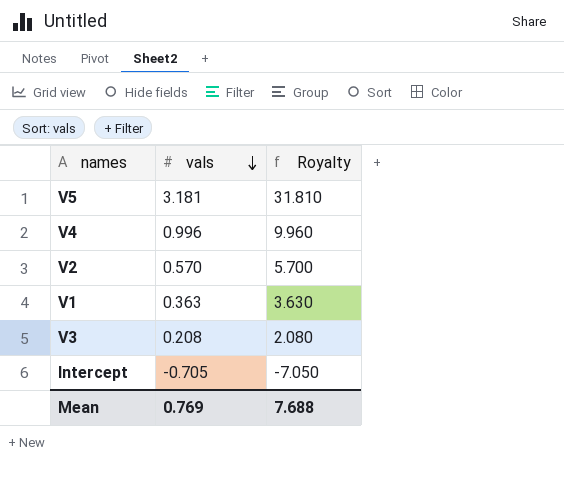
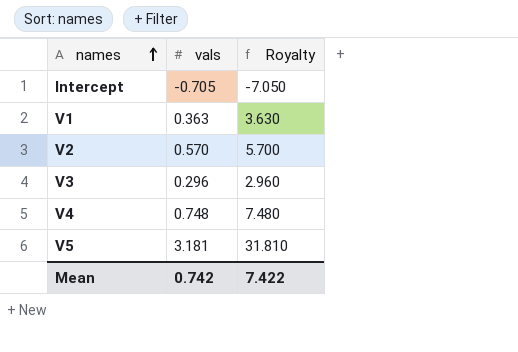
row order: vals descending -> names ascending
V3 | vals: 0.208 -> 0.296
V3 | Royalty: 2.080 -> 2.960
V4 | vals: 0.996 -> 0.748
V4 | Royalty: 9.960 -> 7.480
Mean | vals: 0.769 -> 0.742
Mean | Royalty: 7.688 -> 7.422

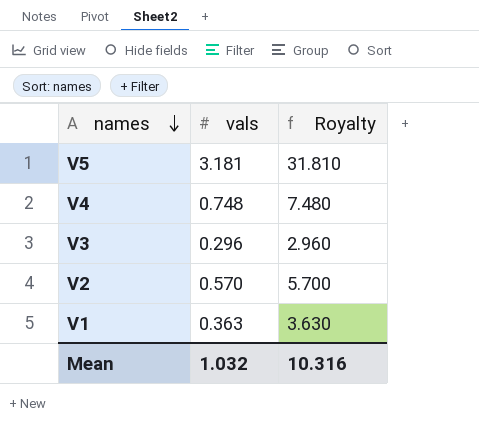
row order: names ascending -> names descending
row Intercept: -0.705 | -7.050 -> none
Mean | vals: 0.742 -> 1.032
Mean | Royalty: 7.422 -> 10.316

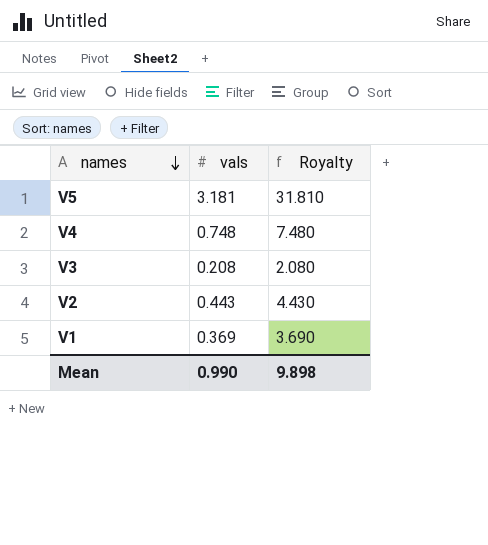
V3 | vals: 0.296 -> 0.208
V3 | Royalty: 2.960 -> 2.080
V2 | vals: 0.570 -> 0.443
V2 | Royalty: 5.700 -> 4.430
V1 | vals: 0.363 -> 0.369
V1 | Royalty: 3.630 -> 3.690
Mean | vals: 1.032 -> 0.990
Mean | Royalty: 10.316 -> 9.898

